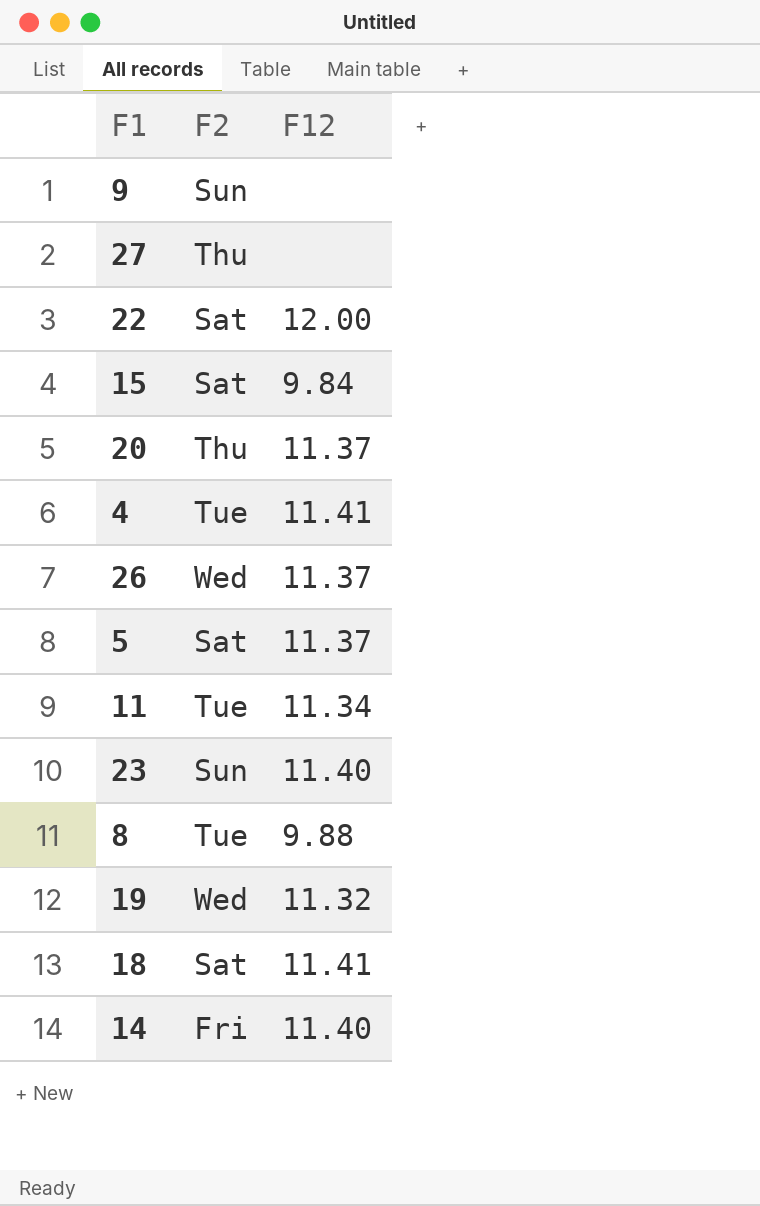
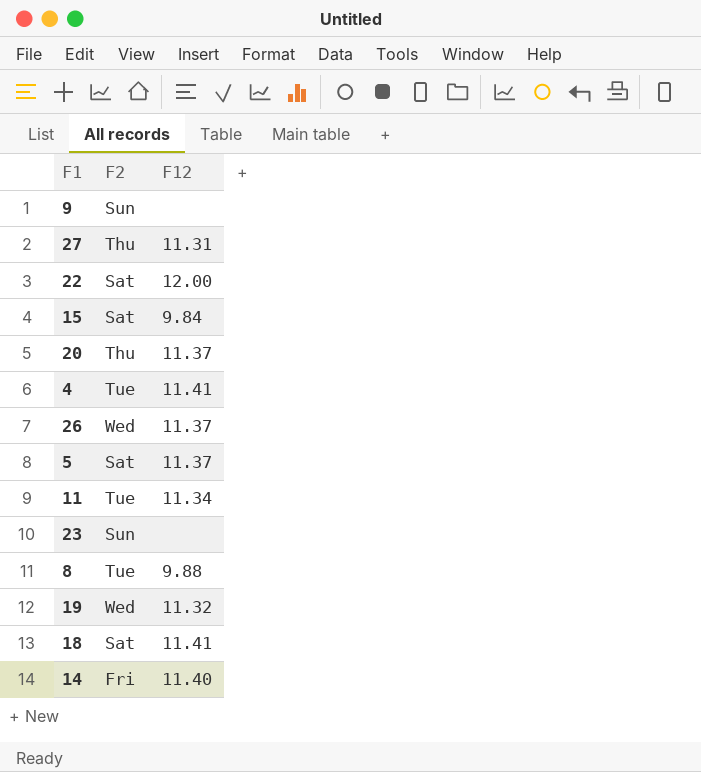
27 | F12: none -> 11.31
23 | F12: 11.40 -> none

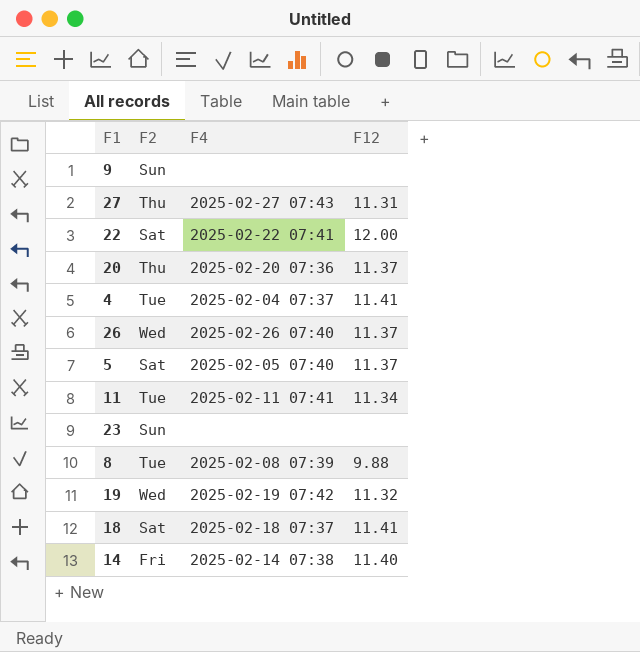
column F4 | position: none -> 3
row 15: Sat | 9.84 -> none

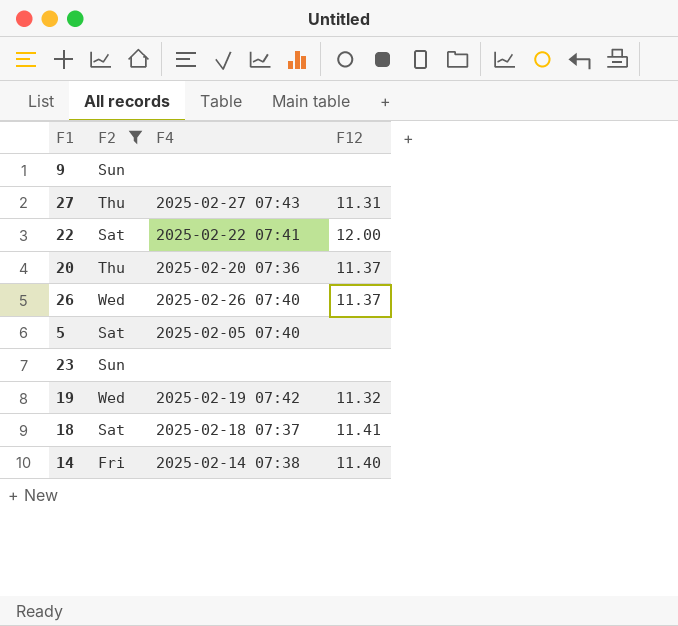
filter: none -> F2 != Tue
5 | F12: 11.37 -> none

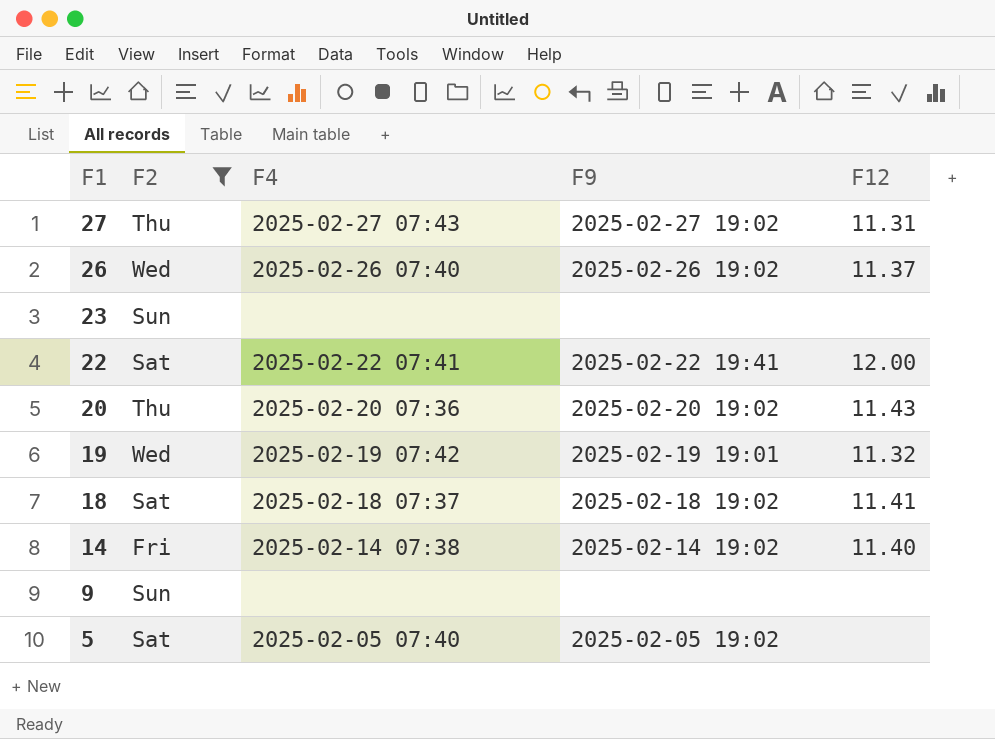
row order: none -> F1 descending
column F9 | position: none -> 4
20 | F12: 11.37 -> 11.43

